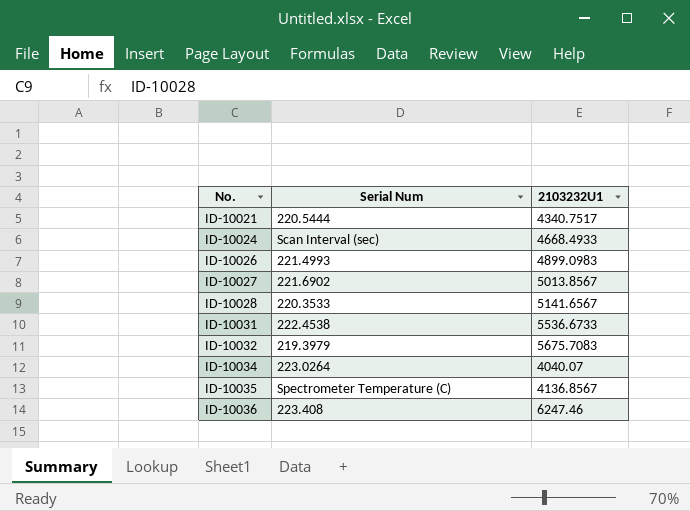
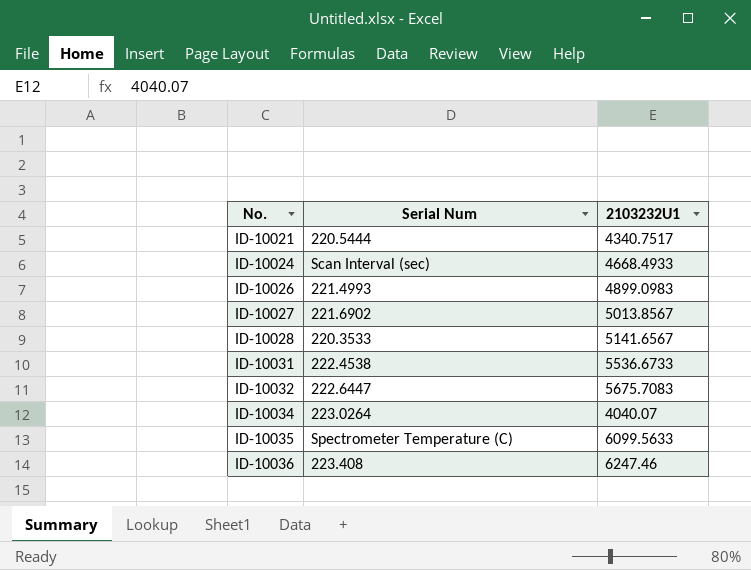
ID-10032 | Serial Num: 219.3979 -> 222.6447
ID-10035 | 2103232U1: 4136.8567 -> 6099.5633

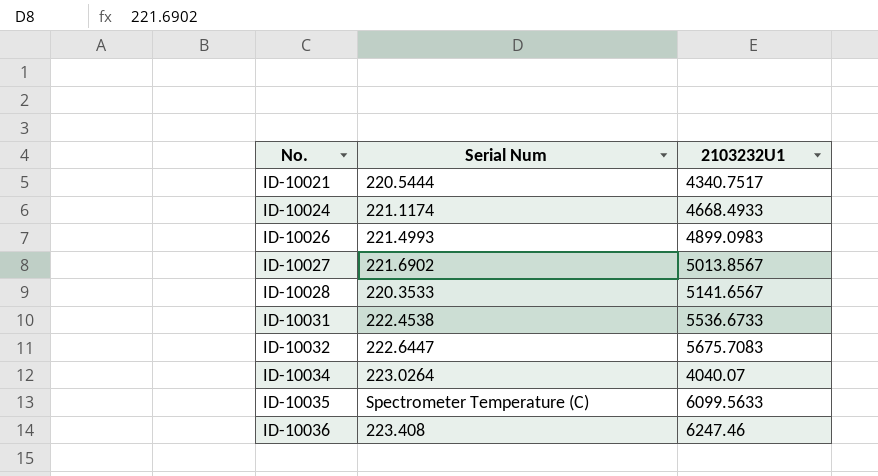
ID-10024 | Serial Num: Scan Interval (sec) -> 221.1174

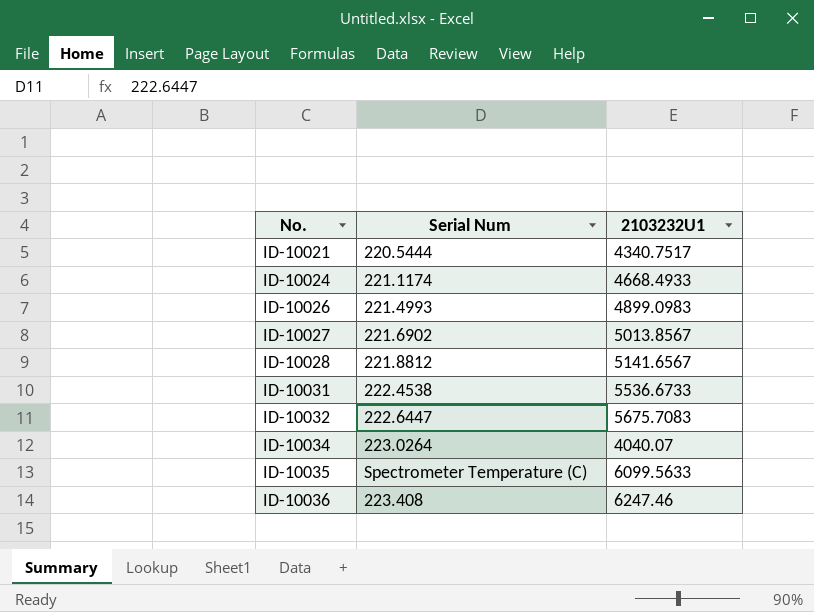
ID-10028 | Serial Num: 220.3533 -> 221.8812

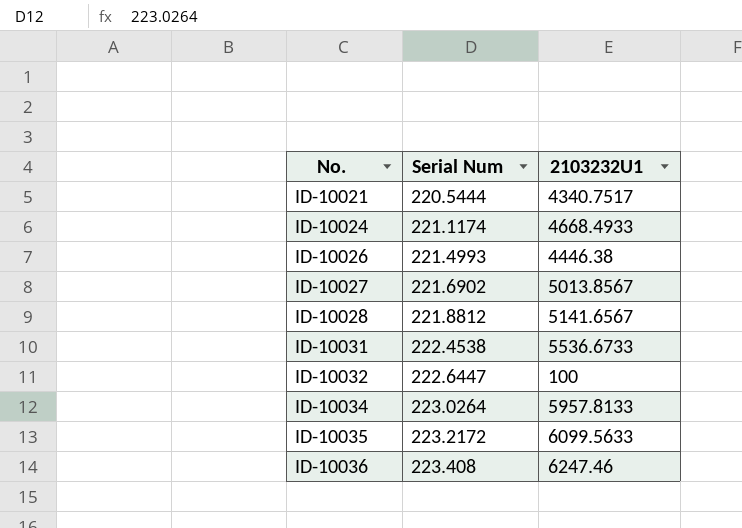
ID-10026 | 2103232U1: 4899.0983 -> 4446.38
ID-10032 | 2103232U1: 5675.7083 -> 100
ID-10034 | 2103232U1: 4040.07 -> 5957.8133
ID-10035 | Serial Num: Spectrometer Temperature (C) -> 223.2172

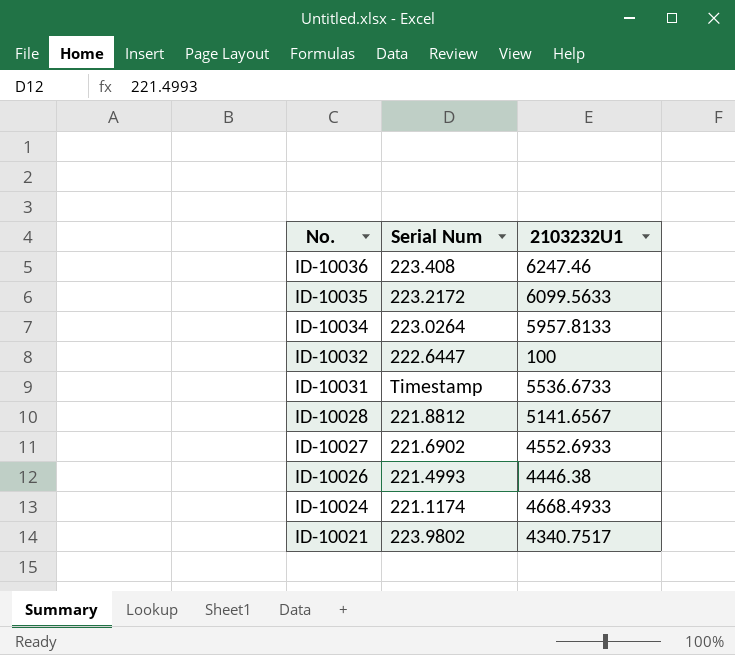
row order: No. ascending -> No. descending
ID-10031 | Serial Num: 222.4538 -> Timestamp
ID-10027 | 2103232U1: 5013.8567 -> 4552.6933
ID-10021 | Serial Num: 220.5444 -> 223.9802

